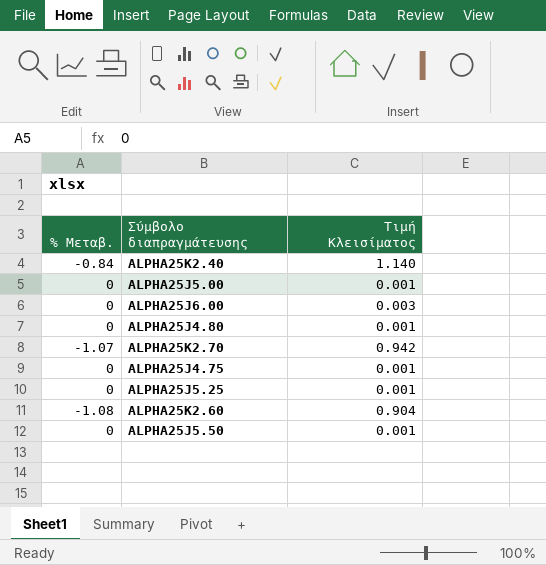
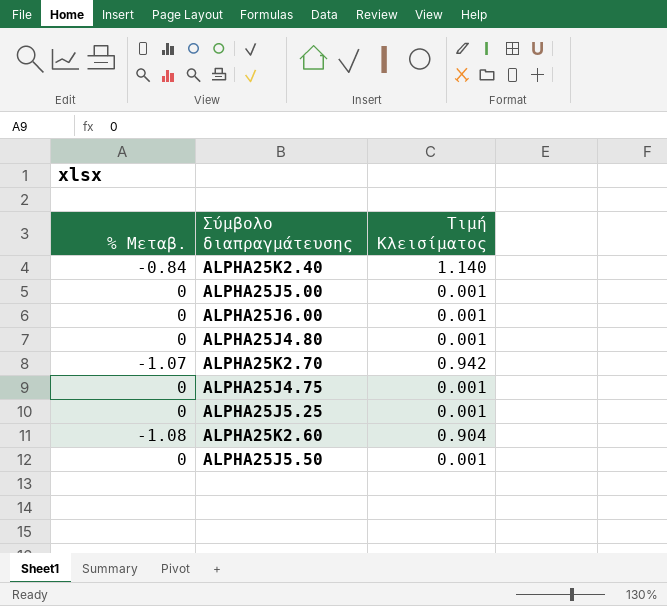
ALPHA25J6.00 | Τιμή Κλεισίματος: 0.003 -> 0.001

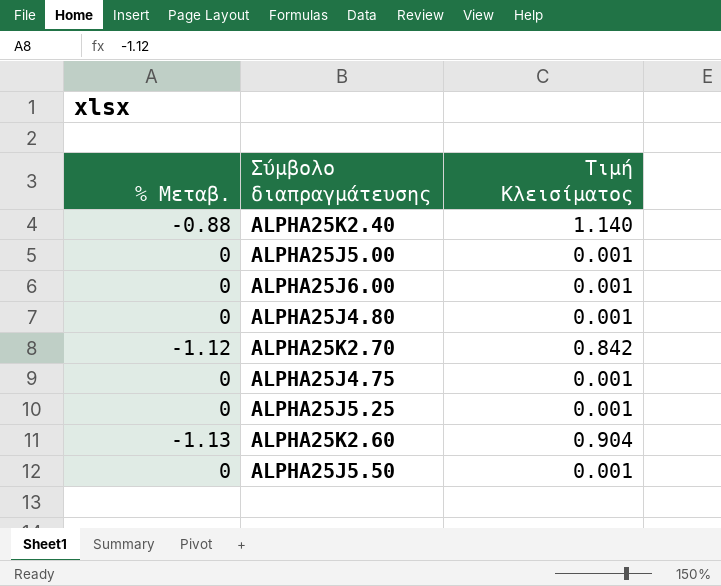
ALPHA25K2.40 | % Μεταβ.: -0.84 -> -0.88
ALPHA25K2.70 | % Μεταβ.: -1.07 -> -1.12
ALPHA25K2.70 | Τιμή Κλεισίματος: 0.942 -> 0.842
ALPHA25K2.60 | % Μεταβ.: -1.08 -> -1.13

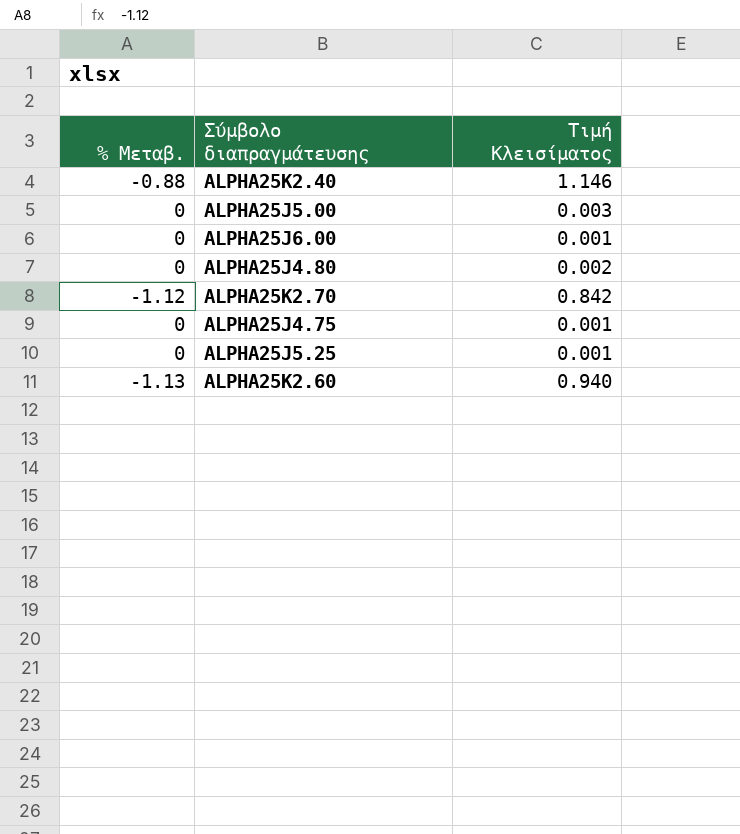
row ALPHA25J5.50: 0 | 0.001 -> none
ALPHA25K2.40 | Τιμή Κλεισίματος: 1.140 -> 1.146
ALPHA25J5.00 | Τιμή Κλεισίματος: 0.001 -> 0.003
ALPHA25J4.80 | Τιμή Κλεισίματος: 0.001 -> 0.002
ALPHA25K2.60 | Τιμή Κλεισίματος: 0.904 -> 0.940

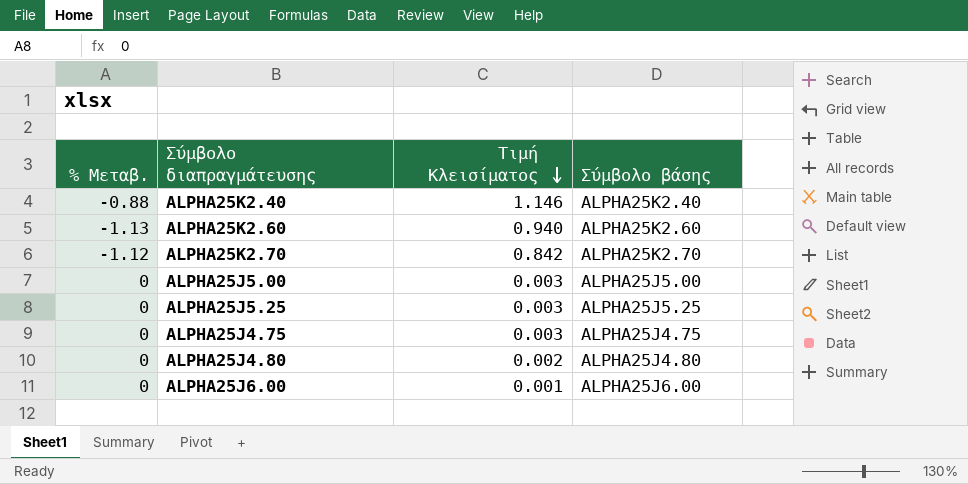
row order: none -> Τιμή Κλεισίματος descending
column Σύμβολο βάσης | position: none -> 4
ALPHA25J5.25 | Τιμή Κλεισίματος: 0.001 -> 0.003
ALPHA25J4.75 | Τιμή Κλεισίματος: 0.001 -> 0.003

